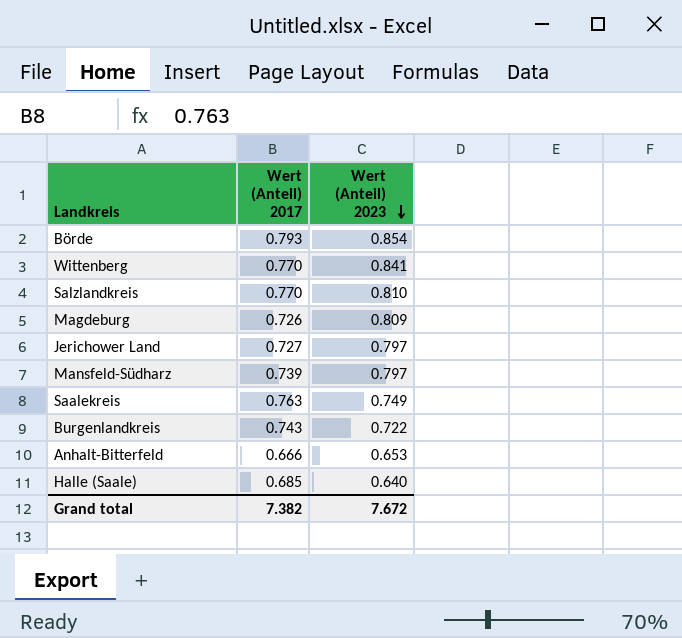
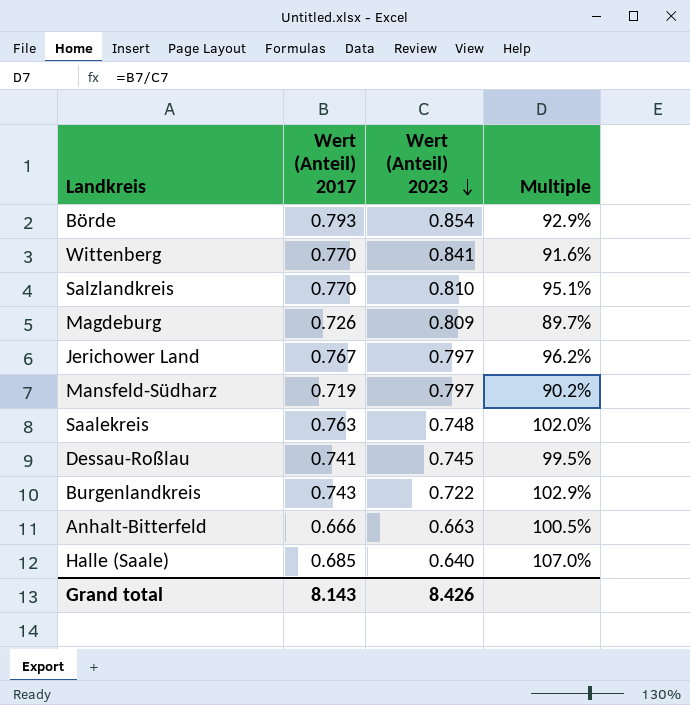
column Multiple | formula: none -> [Wert (Anteil) 2017] / [Wert (Anteil) 2023]
Jerichower Land | Wert (Anteil) 2017: 0.727 -> 0.767
Mansfeld-Südharz | Wert (Anteil) 2017: 0.739 -> 0.719
Saalekreis | Wert (Anteil) 2023: 0.749 -> 0.748
row Dessau-Roßlau: none -> 0.741 | 0.745 | 99.5%
Anhalt-Bitterfeld | Wert (Anteil) 2023: 0.653 -> 0.663
Grand total | Wert (Anteil) 2017: 7.382 -> 8.143
Grand total | Wert (Anteil) 2023: 7.672 -> 8.426

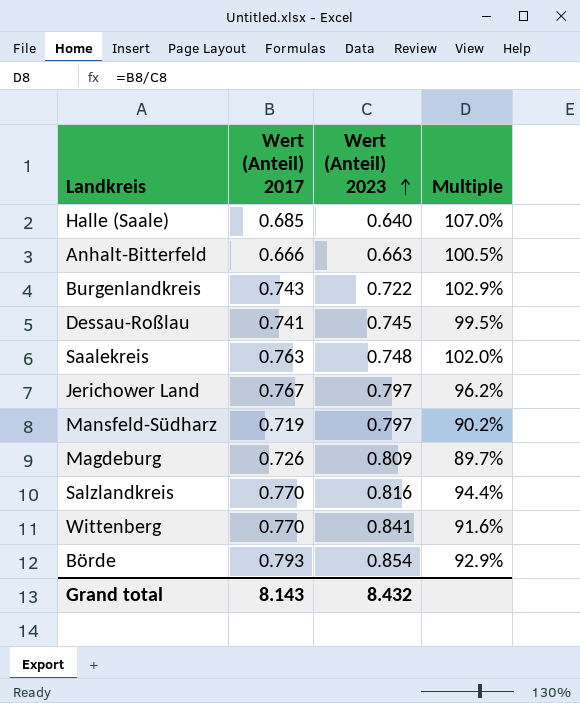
row order: Wert (Anteil) 2023 descending -> Wert (Anteil) 2023 ascending
Salzlandkreis | Wert (Anteil) 2023: 0.810 -> 0.816
Salzlandkreis | Multiple: 95.1% -> 94.4%
Grand total | Wert (Anteil) 2023: 8.426 -> 8.432

